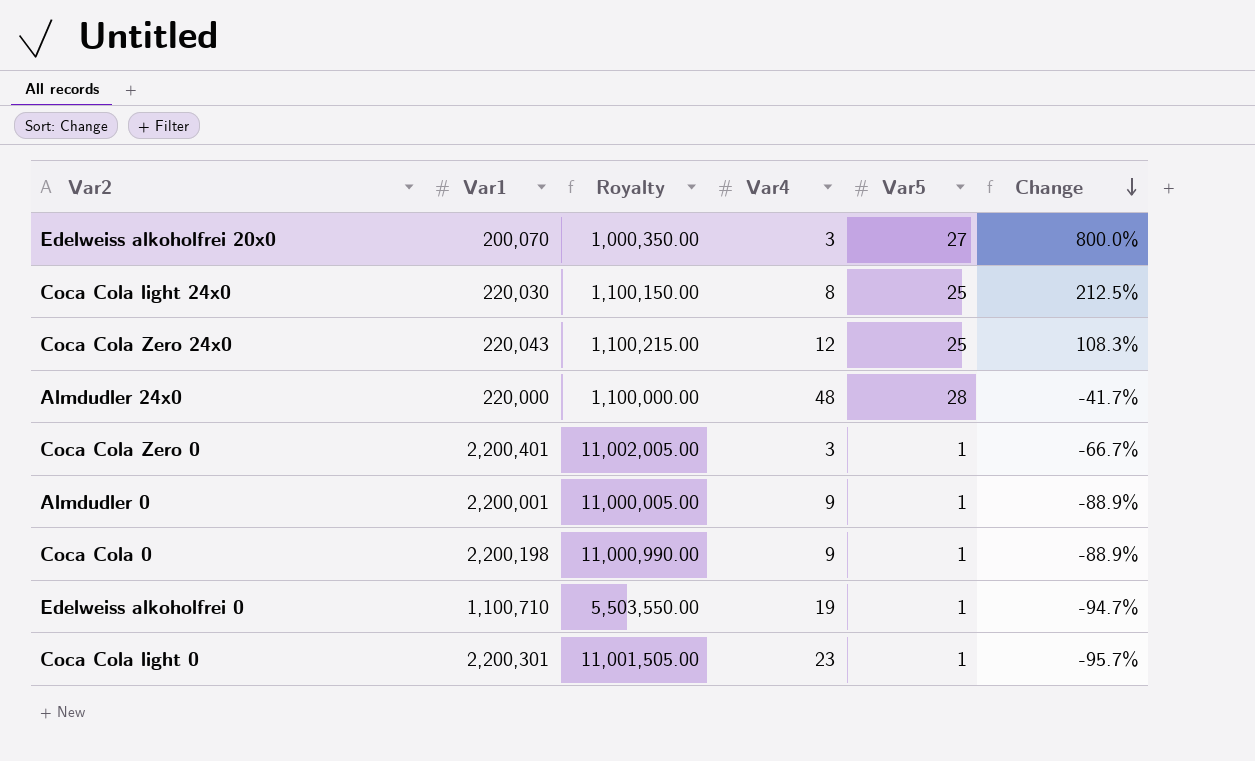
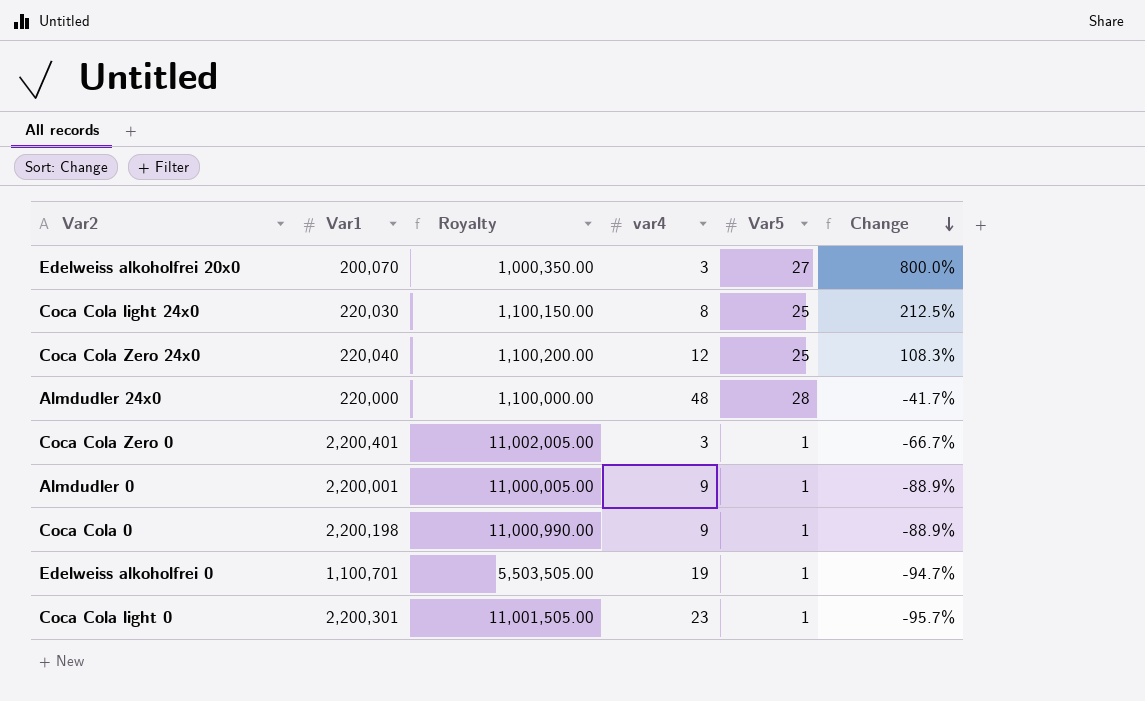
column name: Var4 -> var4
Coca Cola Zero 24x0 | Var1: 220,043 -> 220,040
Coca Cola Zero 24x0 | Royalty: 1,100,215.00 -> 1,100,200.00
Edelweiss alkoholfrei 0 | Var1: 1,100,710 -> 1,100,701
Edelweiss alkoholfrei 0 | Royalty: 5,503,550.00 -> 5,503,505.00

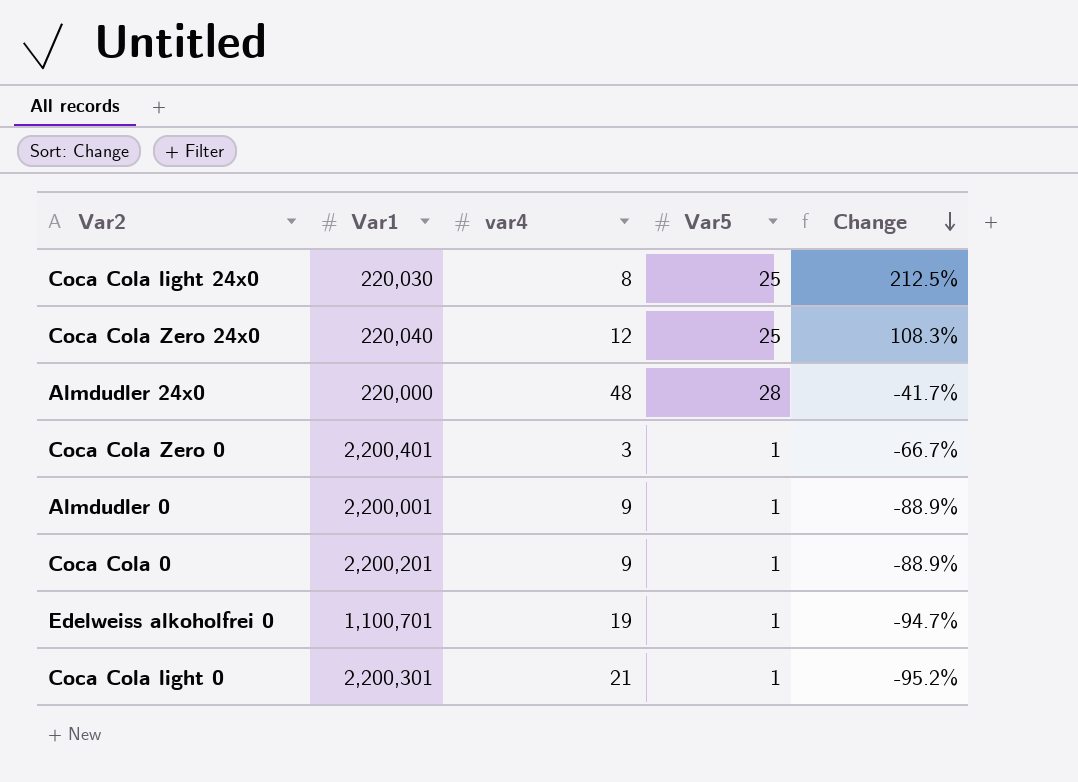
column Royalty | formula: [Var1] * 5 -> none
row Edelweiss alkoholfrei 20x0: 200,070 | 1,000,350.00 | 3 | 27 | 800.0% -> none
Coca Cola 0 | Var1: 2,200,198 -> 2,200,201
Coca Cola light 0 | var4: 23 -> 21
Coca Cola light 0 | Change: -95.7% -> -95.2%

